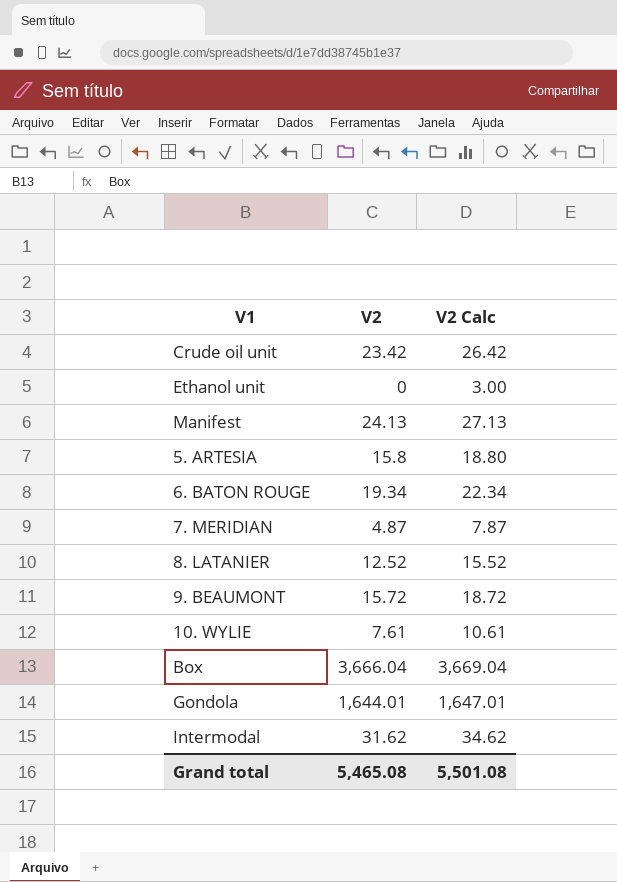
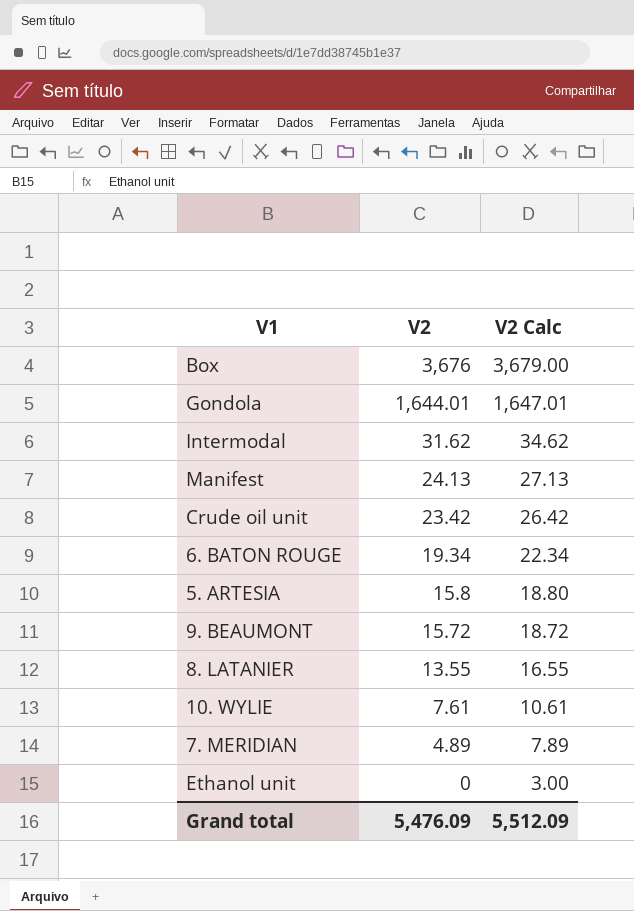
row order: none -> V2 descending
Box | V2: 3,666.04 -> 3,676
Box | V2 Calc: 3,669.04 -> 3,679.00
8. LATANIER | V2: 12.52 -> 13.55
8. LATANIER | V2 Calc: 15.52 -> 16.55
7. MERIDIAN | V2: 4.87 -> 4.89
7. MERIDIAN | V2 Calc: 7.87 -> 7.89
Grand total | V2: 5,465.08 -> 5,476.09
Grand total | V2 Calc: 5,501.08 -> 5,512.09

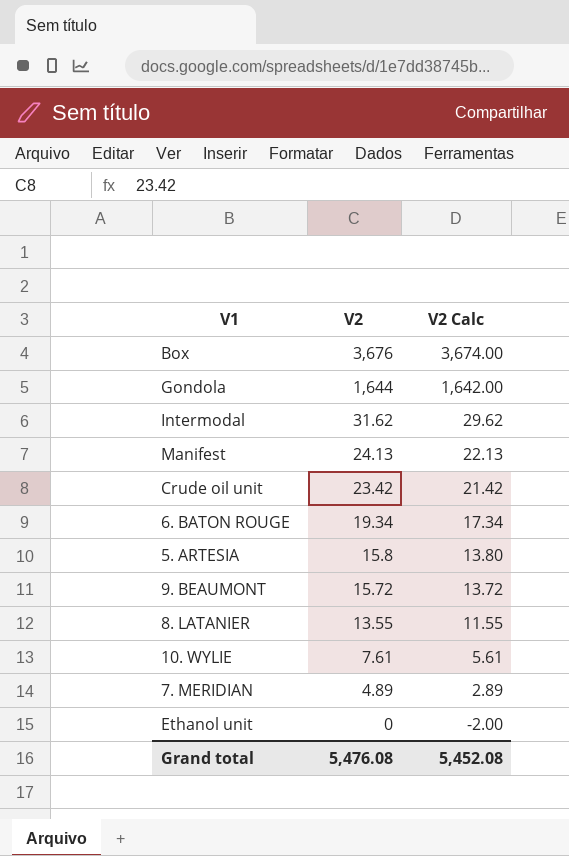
column V2 Calc | formula: [V2] + 3 -> [V2] - 2
Gondola | V2: 1,644.01 -> 1,644
Grand total | V2: 5,476.09 -> 5,476.08
Grand total | V2 Calc: 5,512.09 -> 5,452.08

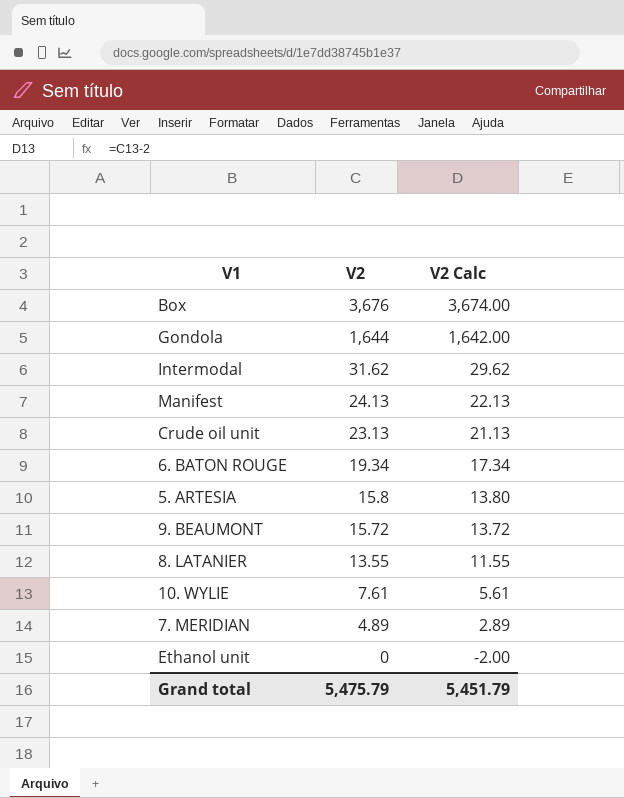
Crude oil unit | V2: 23.42 -> 23.13
Crude oil unit | V2 Calc: 21.42 -> 21.13
Grand total | V2: 5,476.08 -> 5,475.79
Grand total | V2 Calc: 5,452.08 -> 5,451.79

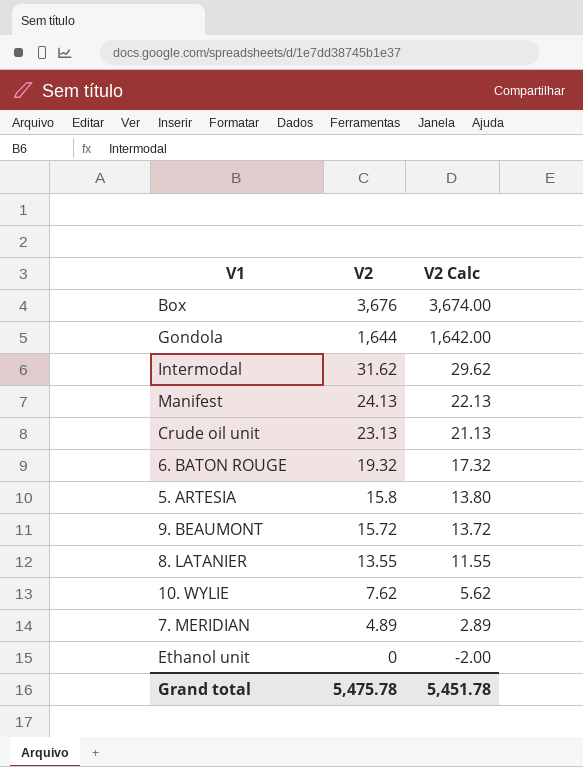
6. BATON ROUGE | V2: 19.34 -> 19.32
6. BATON ROUGE | V2 Calc: 17.34 -> 17.32
10. WYLIE | V2: 7.61 -> 7.62
10. WYLIE | V2 Calc: 5.61 -> 5.62
Grand total | V2: 5,475.79 -> 5,475.78
Grand total | V2 Calc: 5,451.79 -> 5,451.78

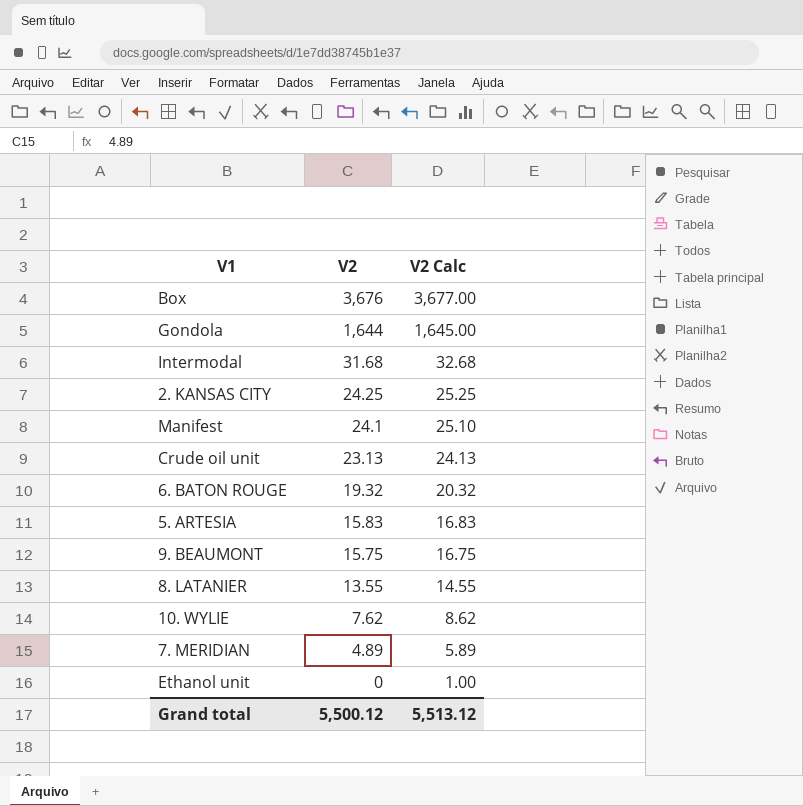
column V2 Calc | formula: [V2] - 2 -> [V2] + 1
Intermodal | V2: 31.62 -> 31.68
row 2. KANSAS CITY: none -> 24.25 | 25.25
Manifest | V2: 24.13 -> 24.1
5. ARTESIA | V2: 15.8 -> 15.83
9. BEAUMONT | V2: 15.72 -> 15.75
Grand total | V2: 5,475.78 -> 5,500.12
Grand total | V2 Calc: 5,451.78 -> 5,513.12

